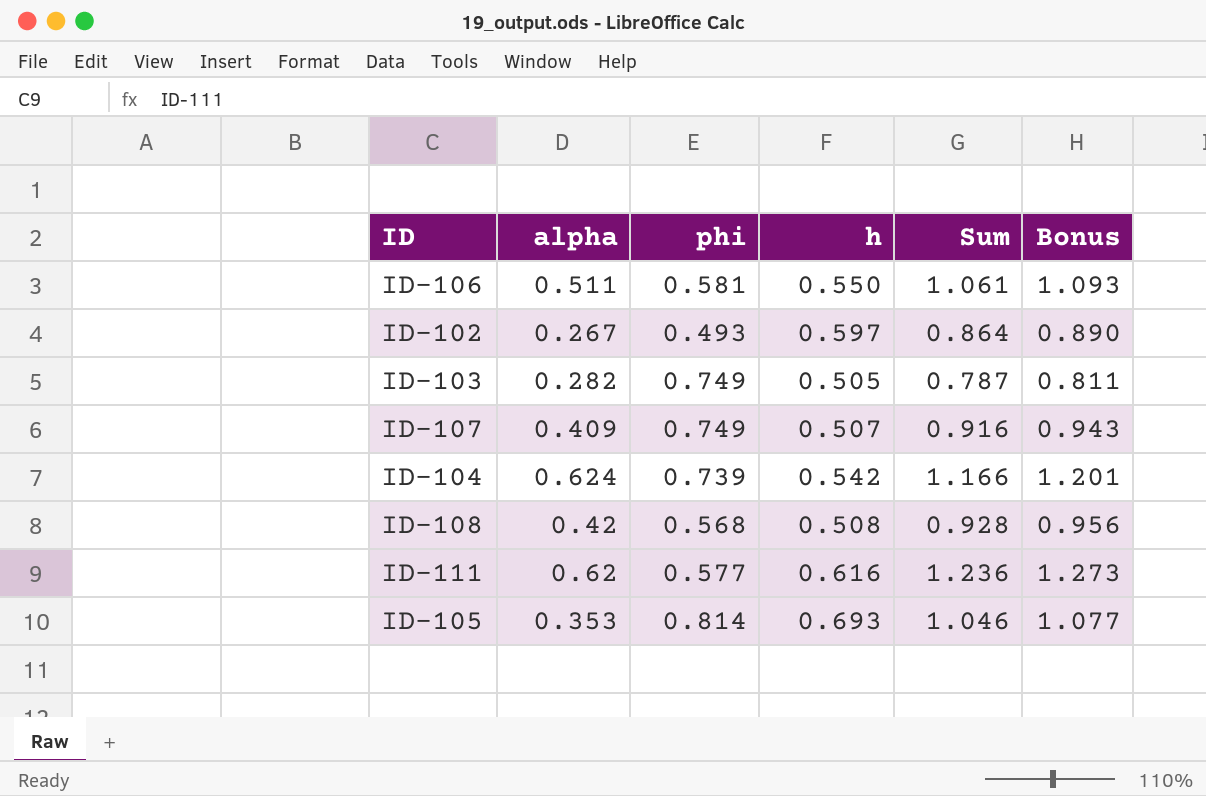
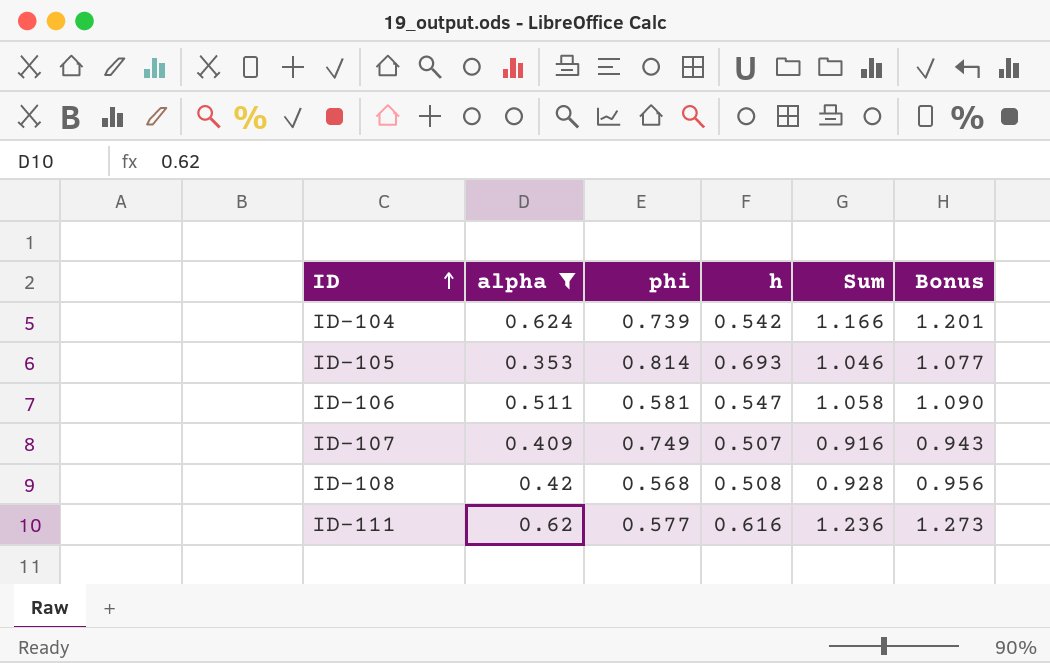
filter: none -> alpha >= 0.353
row order: none -> ID ascending
ID-106 | h: 0.550 -> 0.547
ID-106 | Sum: 1.061 -> 1.058
ID-106 | Bonus: 1.093 -> 1.090

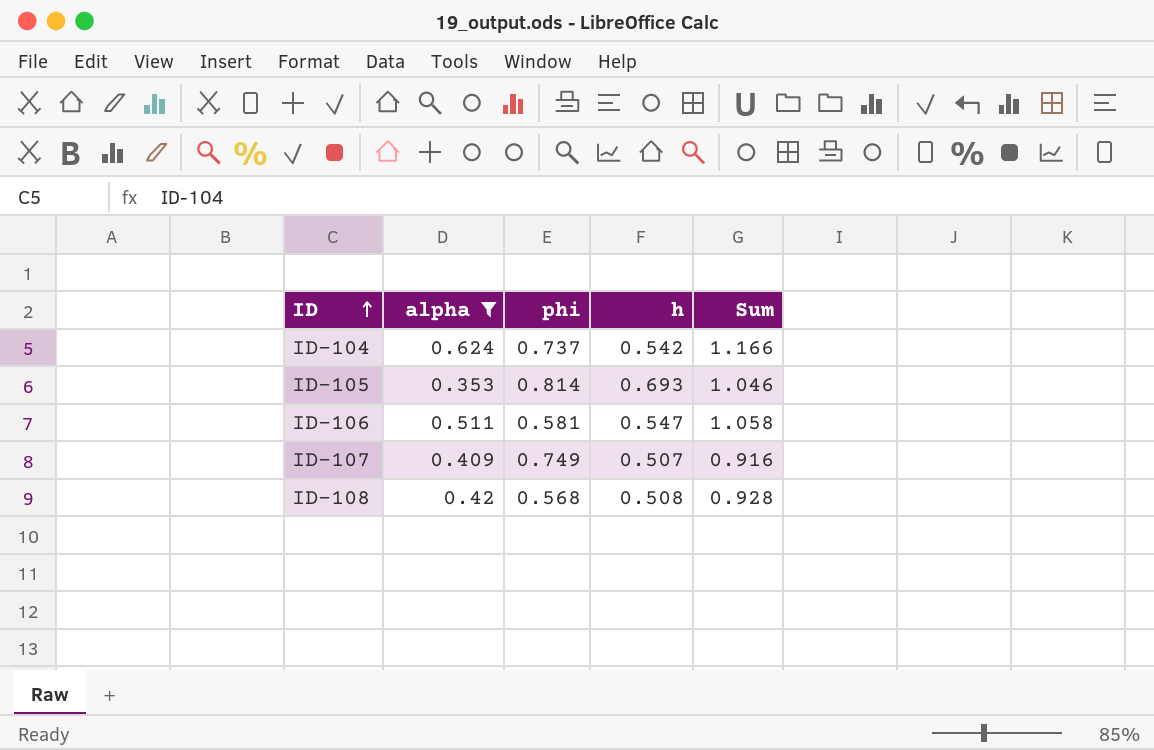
column Bonus | formula: [Sum] * 1.03 -> none
row ID-111: 0.62 | 0.577 | 0.616 | 1.236 | 1.273 -> none
ID-104 | phi: 0.739 -> 0.737

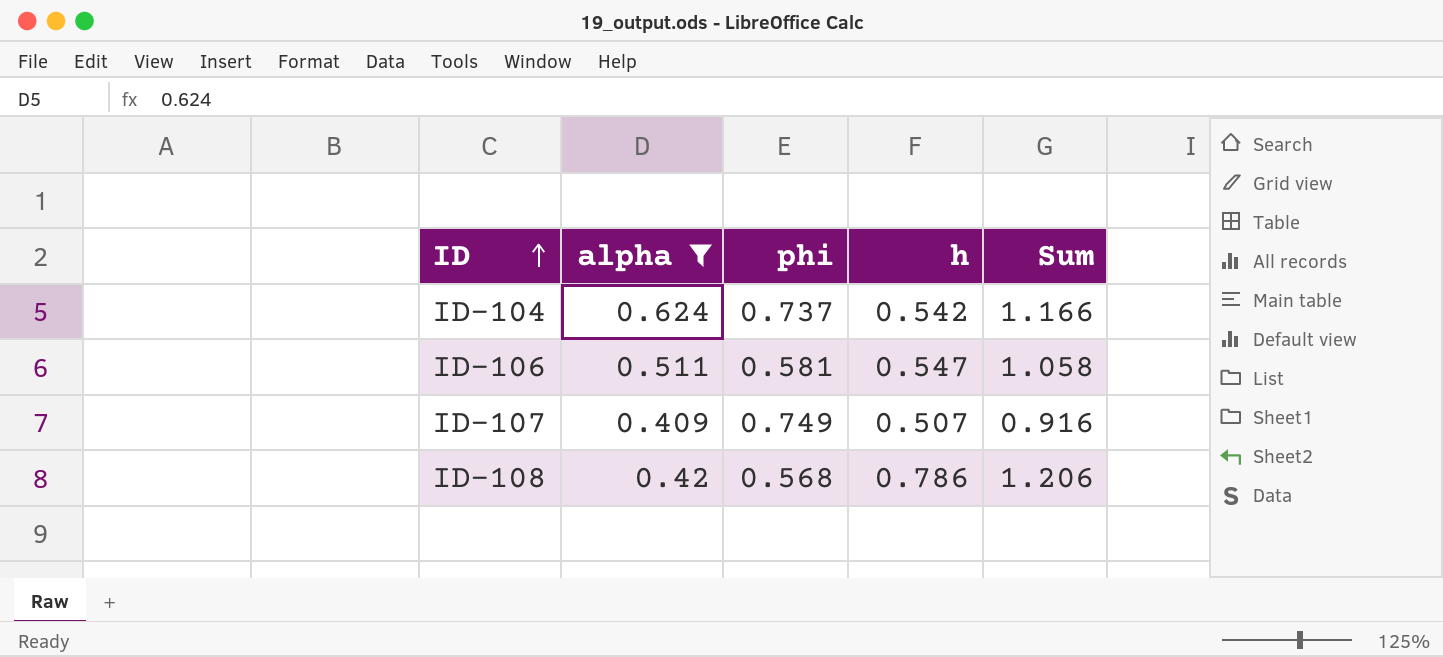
row ID-105: 0.353 | 0.814 | 0.693 | 1.046 -> none
ID-108 | h: 0.508 -> 0.786
ID-108 | Sum: 0.928 -> 1.206

